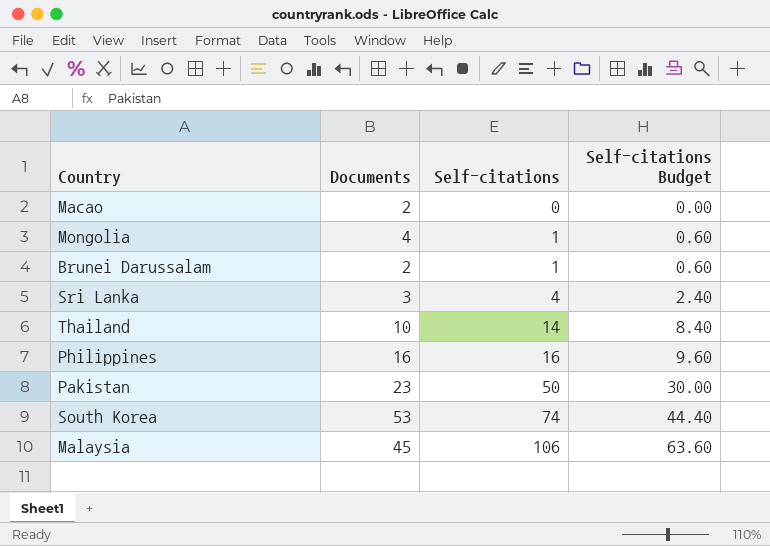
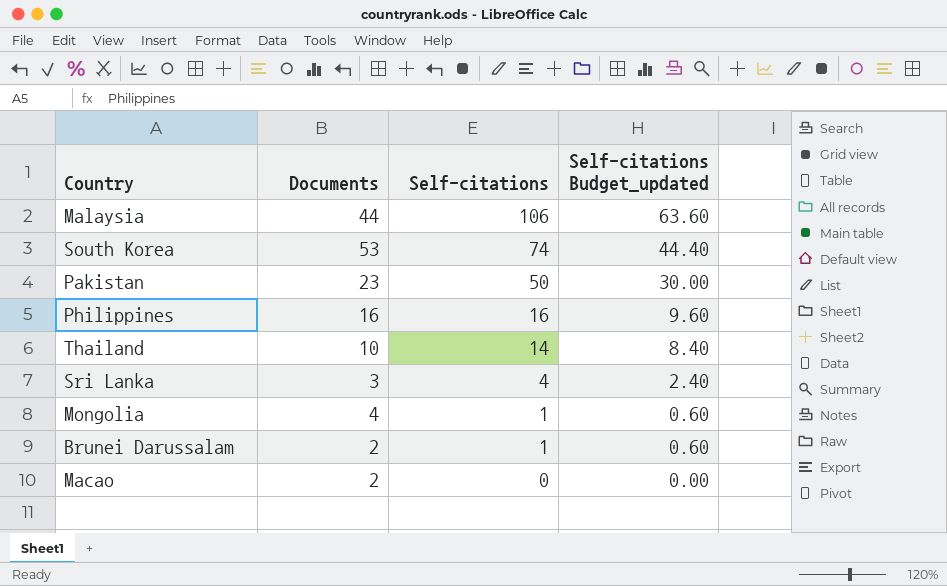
row order: Self-citations ascending -> Self-citations descending
column name: Self-citations Budget -> Self-citations Budget_updated
Malaysia | Documents: 45 -> 44

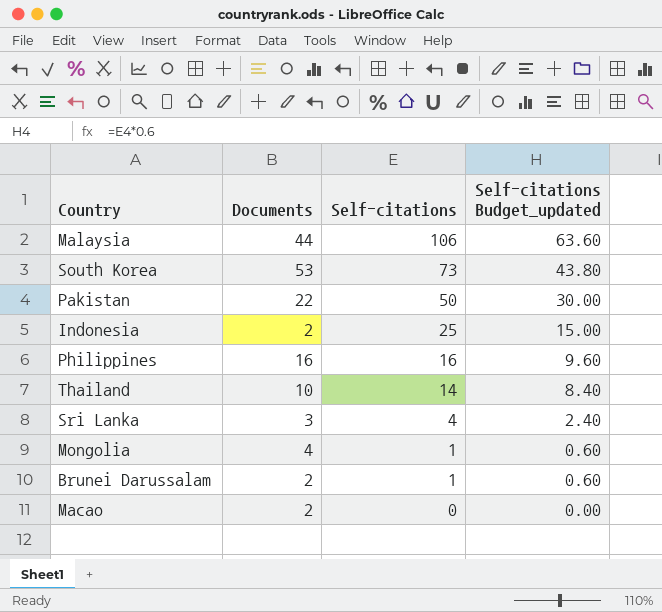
South Korea | Self-citations: 74 -> 73
South Korea | Self-citations Budget_updated: 44.40 -> 43.80
Pakistan | Documents: 23 -> 22
row Indonesia: none -> 2 | 25 | 15.00

